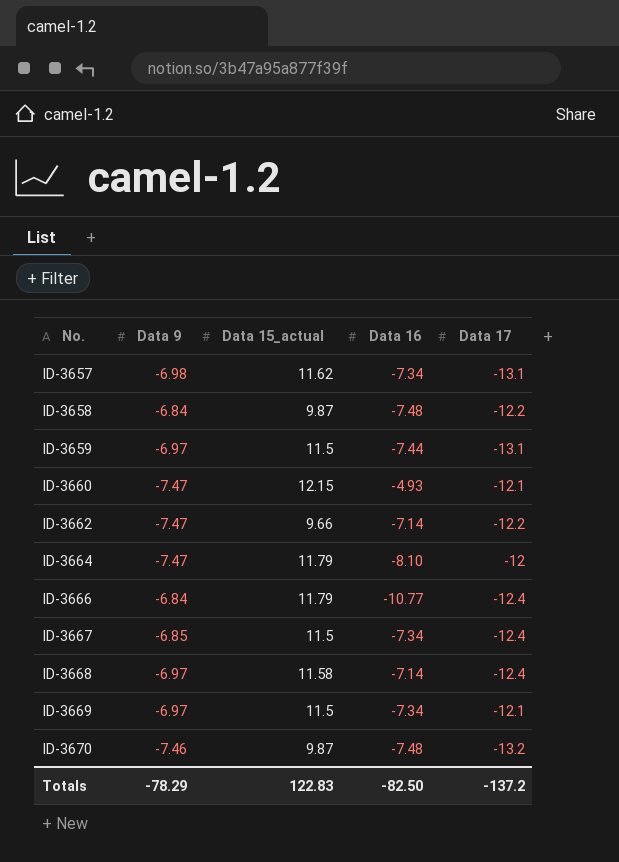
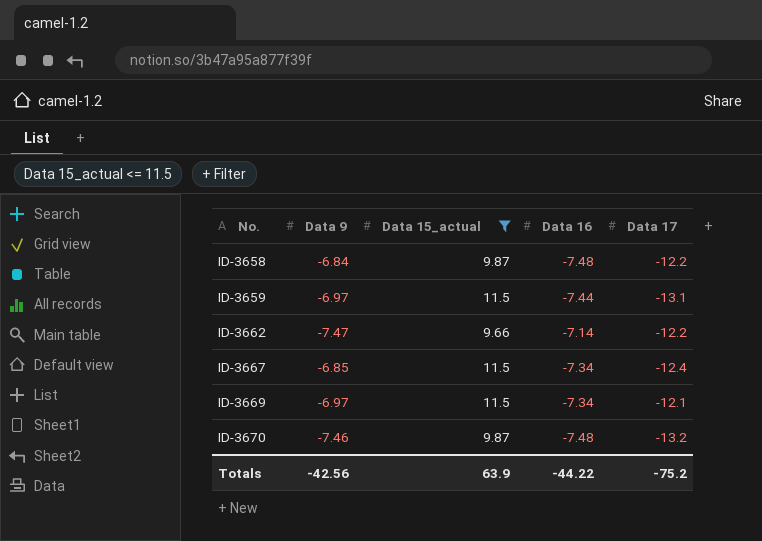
filter: none -> Data 15_actual <= 11.5
Totals | Data 9: -78.29 -> -42.56
Totals | Data 15_actual: 122.83 -> 63.9
Totals | Data 16: -82.50 -> -44.22
Totals | Data 17: -137.2 -> -75.2

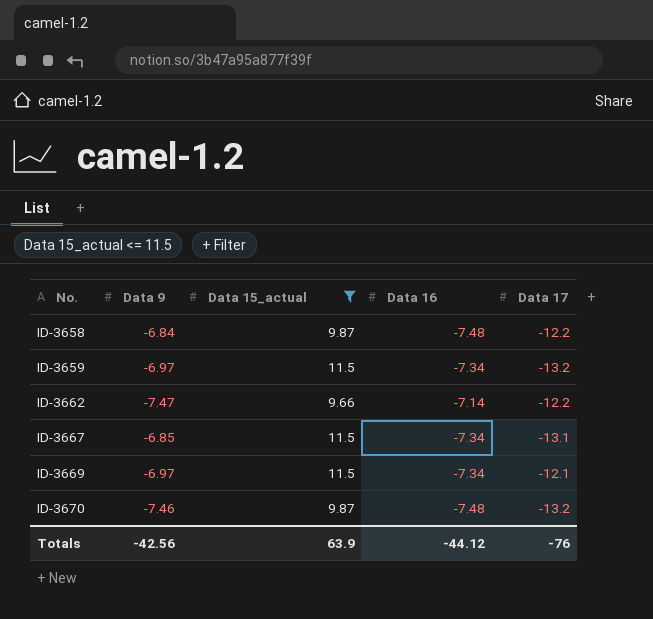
ID-3659 | Data 16: -7.44 -> -7.34
ID-3659 | Data 17: -13.1 -> -13.2
ID-3667 | Data 17: -12.4 -> -13.1
Totals | Data 16: -44.22 -> -44.12
Totals | Data 17: -75.2 -> -76

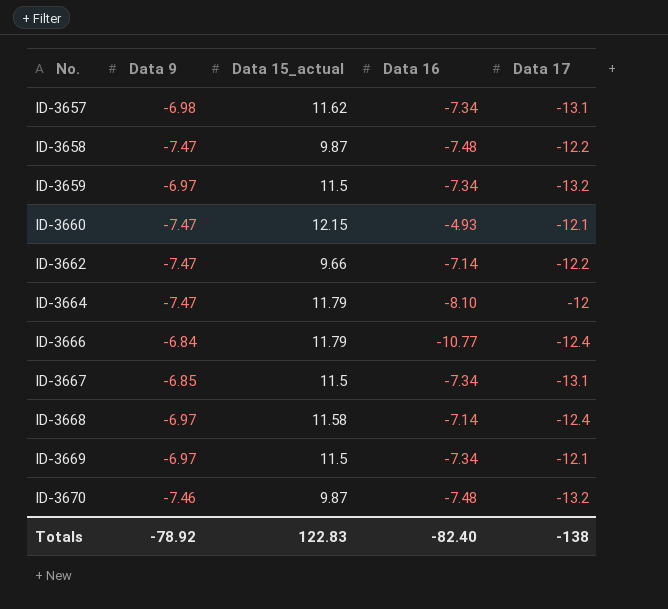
filter: Data 15_actual <= 11.5 -> none
ID-3658 | Data 9: -6.84 -> -7.47
Totals | Data 9: -42.56 -> -78.92
Totals | Data 15_actual: 63.9 -> 122.83
Totals | Data 16: -44.12 -> -82.40
Totals | Data 17: -76 -> -138

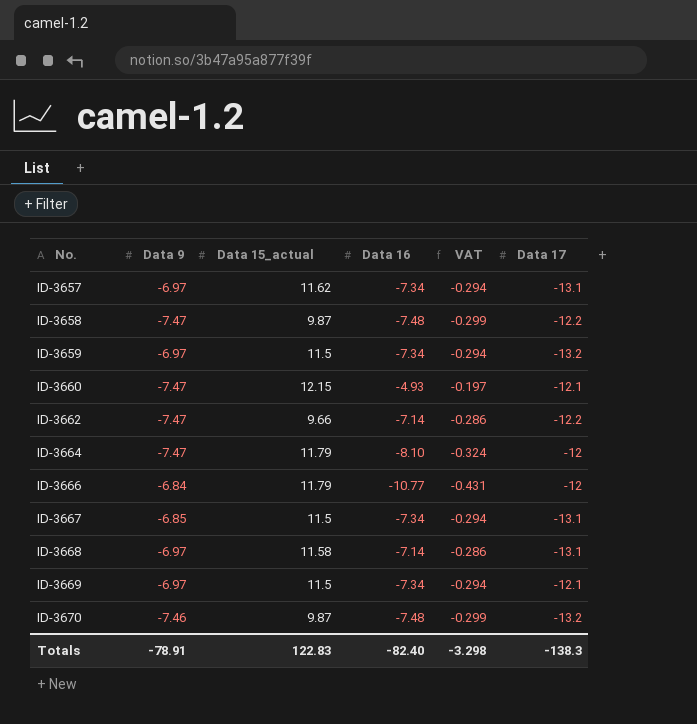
column VAT | formula: none -> [Data 16] * 0.04
ID-3657 | Data 9: -6.98 -> -6.97
ID-3666 | Data 17: -12.4 -> -12
ID-3668 | Data 17: -12.4 -> -13.1
Totals | Data 9: -78.92 -> -78.91
Totals | Data 17: -138 -> -138.3

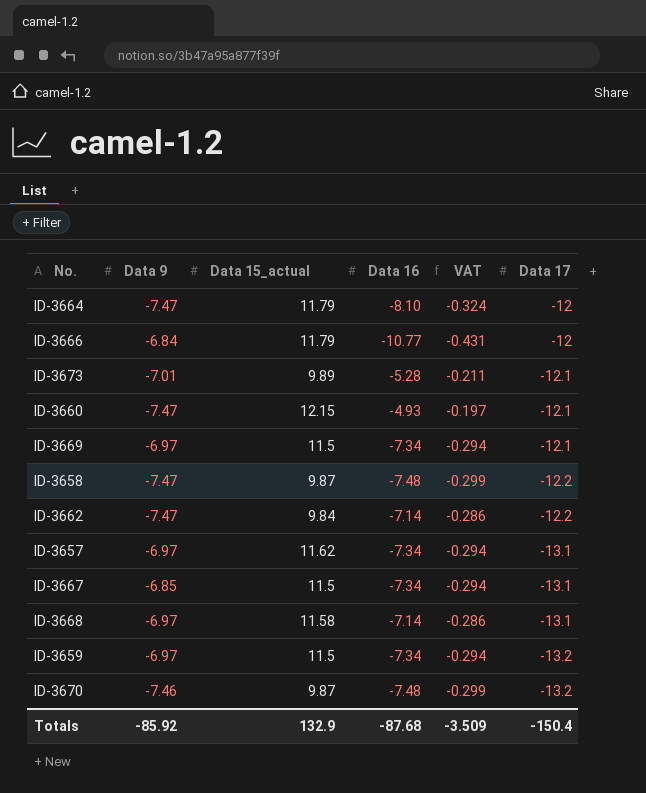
row order: No. ascending -> Data 17 descending
row ID-3673: none -> -7.01 | 9.89 | -5.28 | -0.211 | -12.1
ID-3662 | Data 15_actual: 9.66 -> 9.84
Totals | Data 9: -78.91 -> -85.92
Totals | Data 15_actual: 122.83 -> 132.9
Totals | Data 16: -82.40 -> -87.68
Totals | VAT: -3.298 -> -3.509
Totals | Data 17: -138.3 -> -150.4

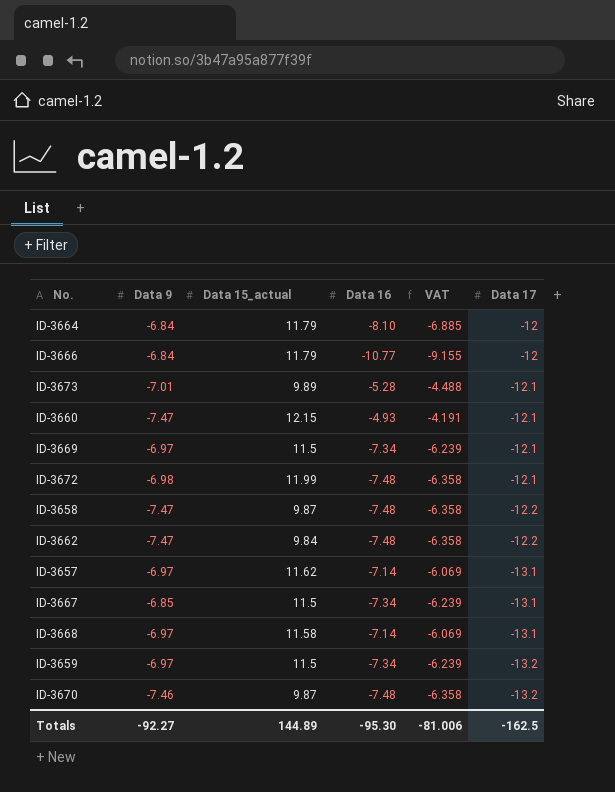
column VAT | formula: [Data 16] * 0.04 -> [Data 16] * 0.85
ID-3664 | Data 9: -7.47 -> -6.84
row ID-3672: none -> -6.98 | 11.99 | -7.48 | -6.358 | -12.1
ID-3662 | Data 16: -7.14 -> -7.48
ID-3657 | Data 16: -7.34 -> -7.14
Totals | Data 9: -85.92 -> -92.27
Totals | Data 15_actual: 132.9 -> 144.89
Totals | Data 16: -87.68 -> -95.30
Totals | VAT: -3.509 -> -81.006
Totals | Data 17: -150.4 -> -162.5

